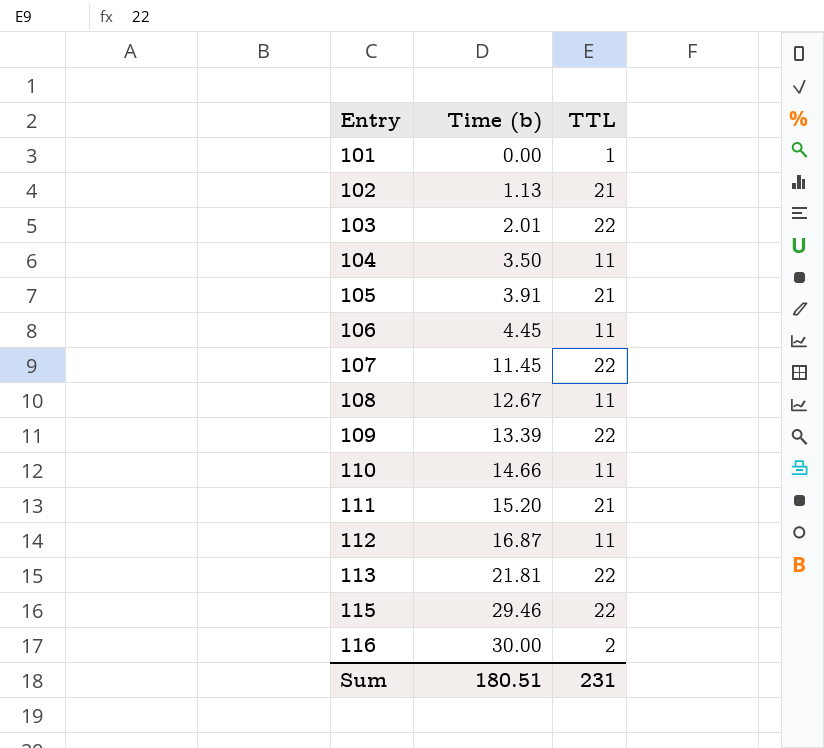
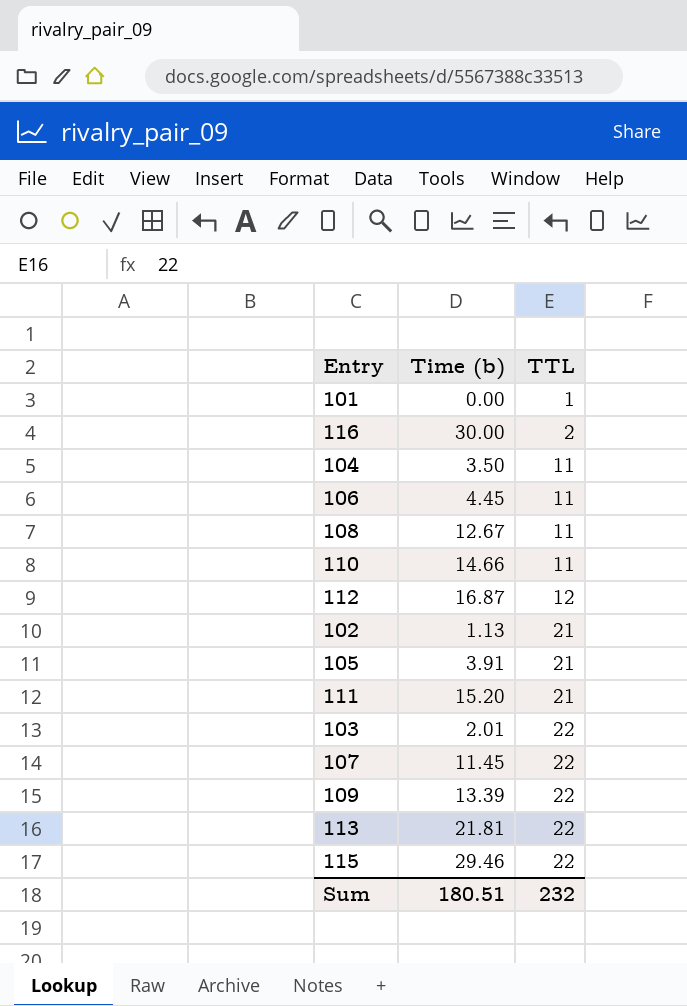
row order: Entry ascending -> TTL ascending
112 | TTL: 11 -> 12
Sum | TTL: 231 -> 232

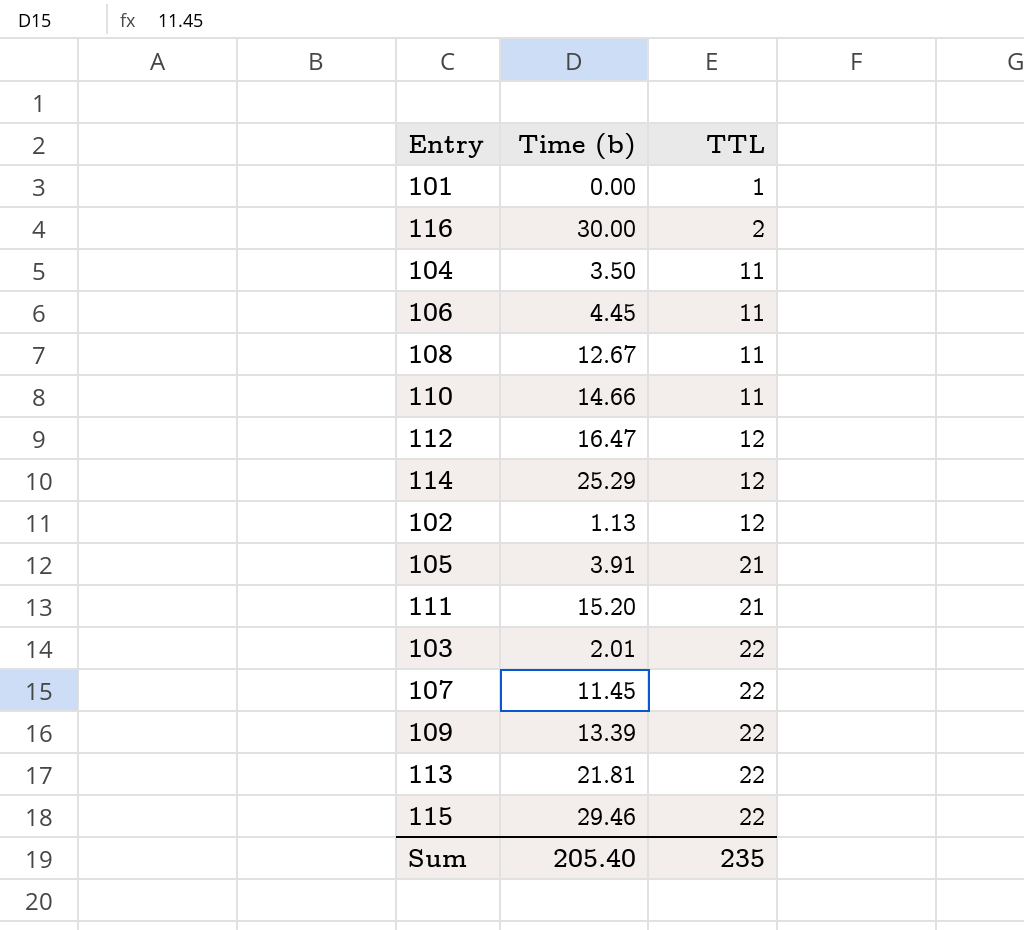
112 | Time (b): 16.87 -> 16.47
row 114: none -> 25.29 | 12
102 | TTL: 21 -> 12
Sum | Time (b): 180.51 -> 205.40
Sum | TTL: 232 -> 235

